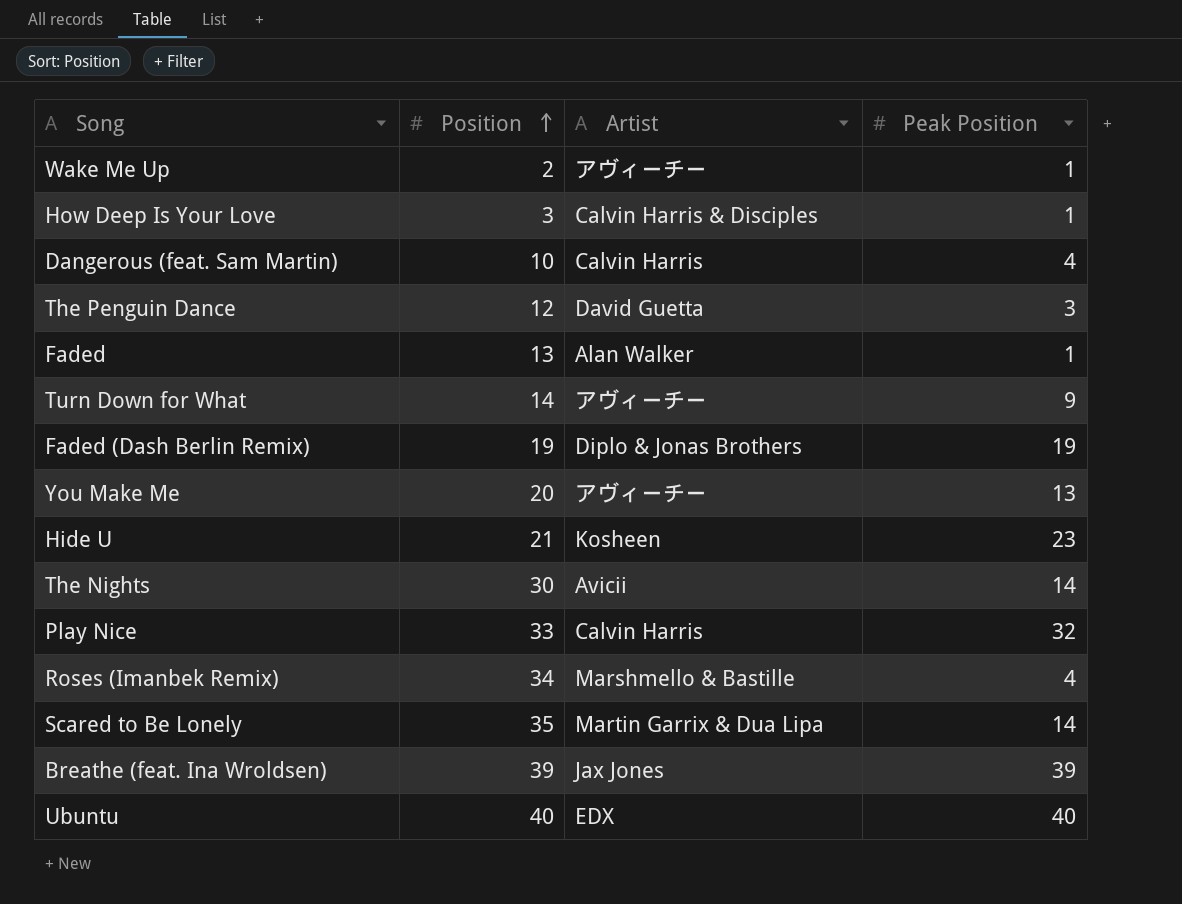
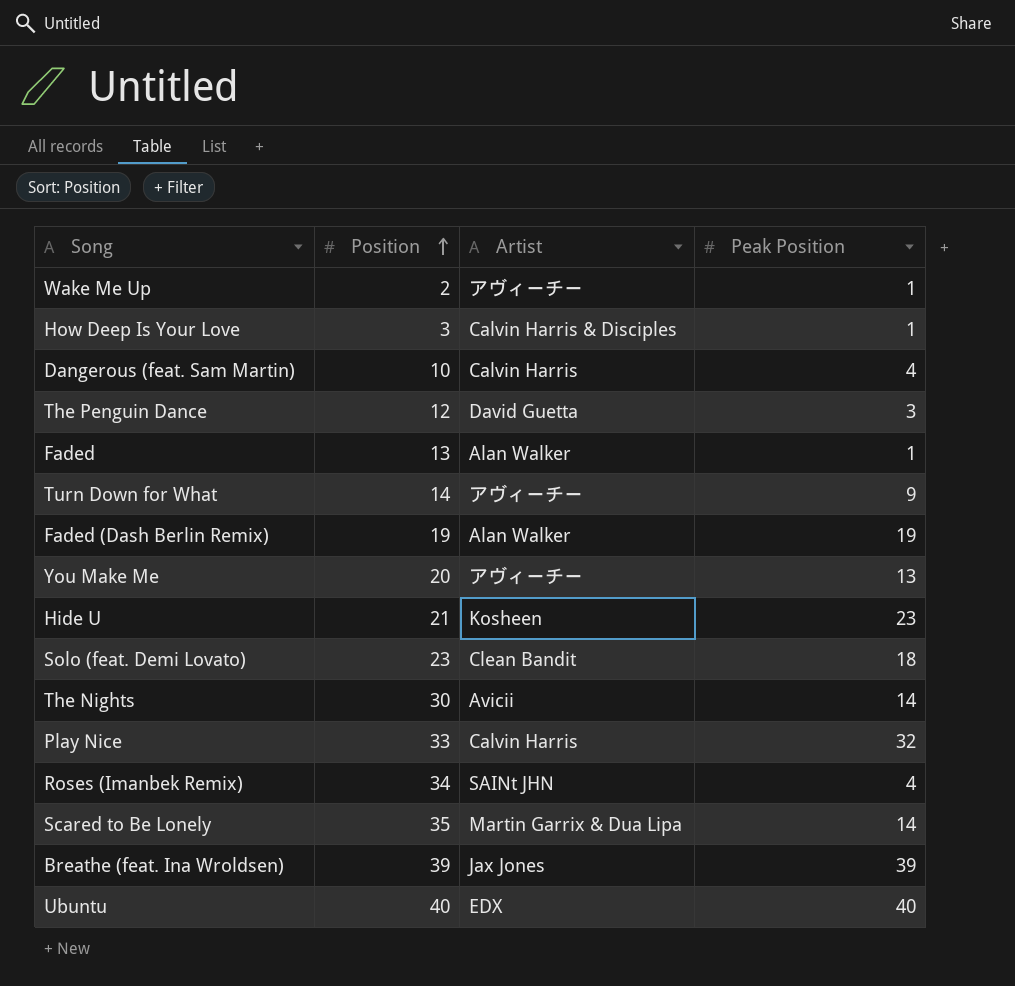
Faded (Dash Berlin Remix) | Artist: Diplo & Jonas Brothers -> Alan Walker
row Solo (feat. Demi Lovato): none -> 23 | Clean Bandit | 18
Roses (Imanbek Remix) | Artist: Marshmello & Bastille -> SAINt JHN

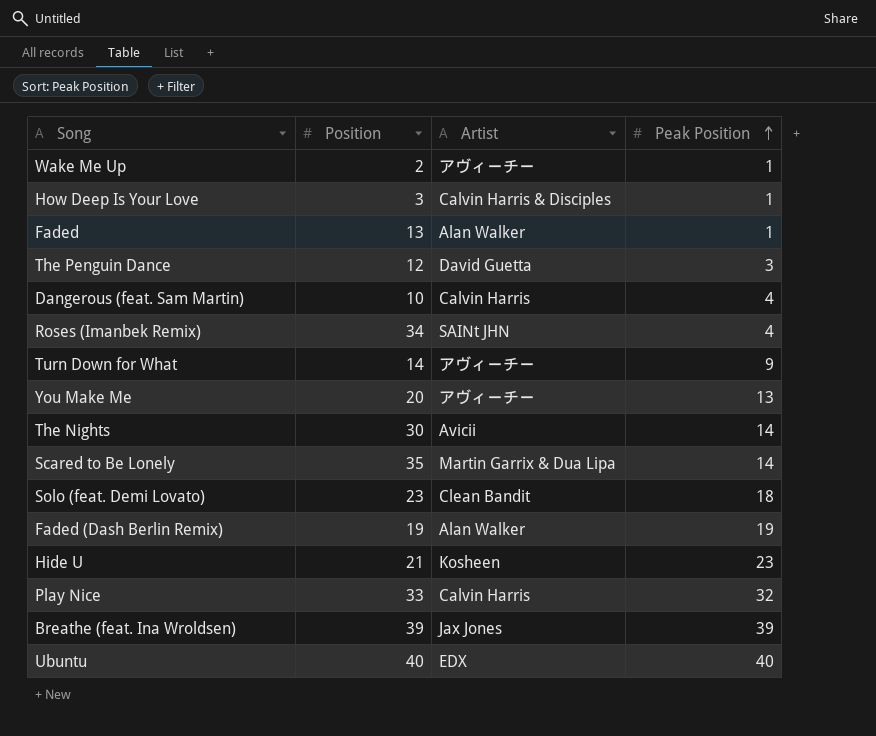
row order: Position ascending -> Peak Position ascending

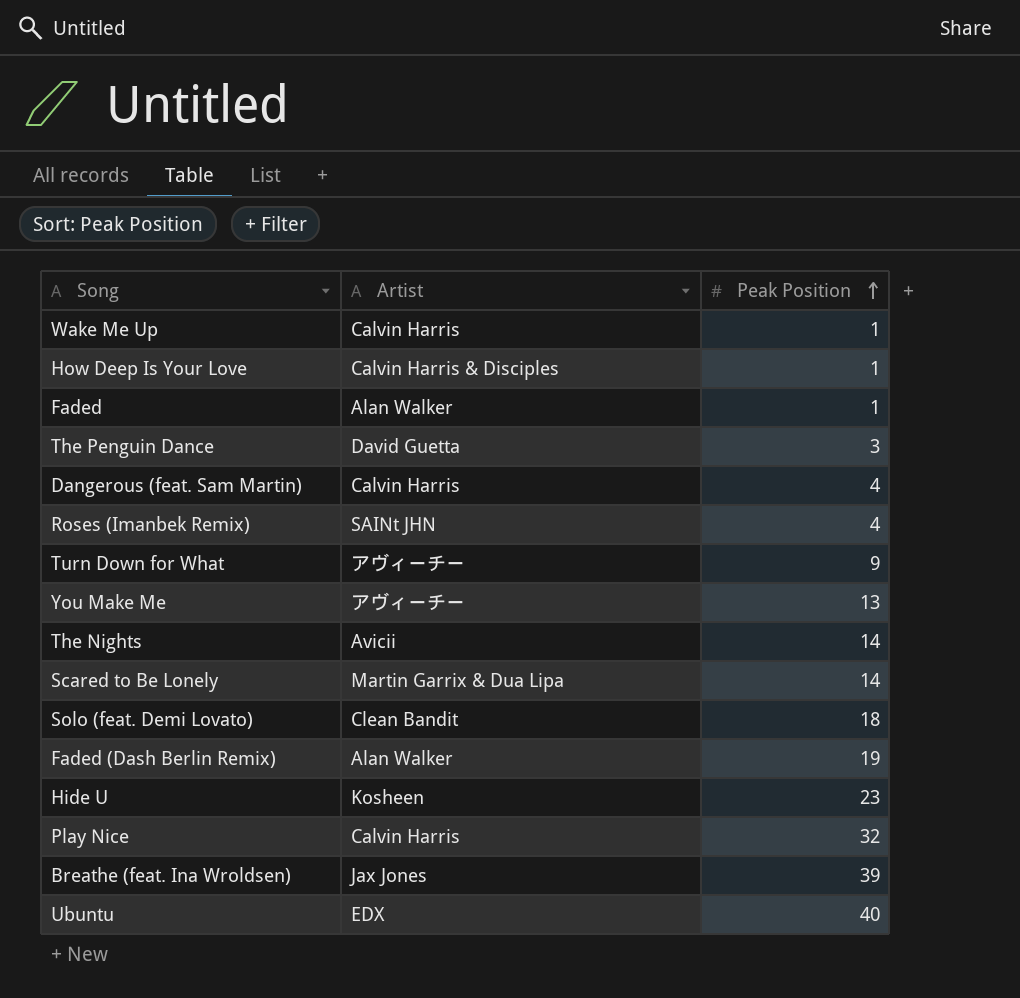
column Position | position: 2 -> none
Wake Me Up | Artist: アヴィーチー -> Calvin Harris

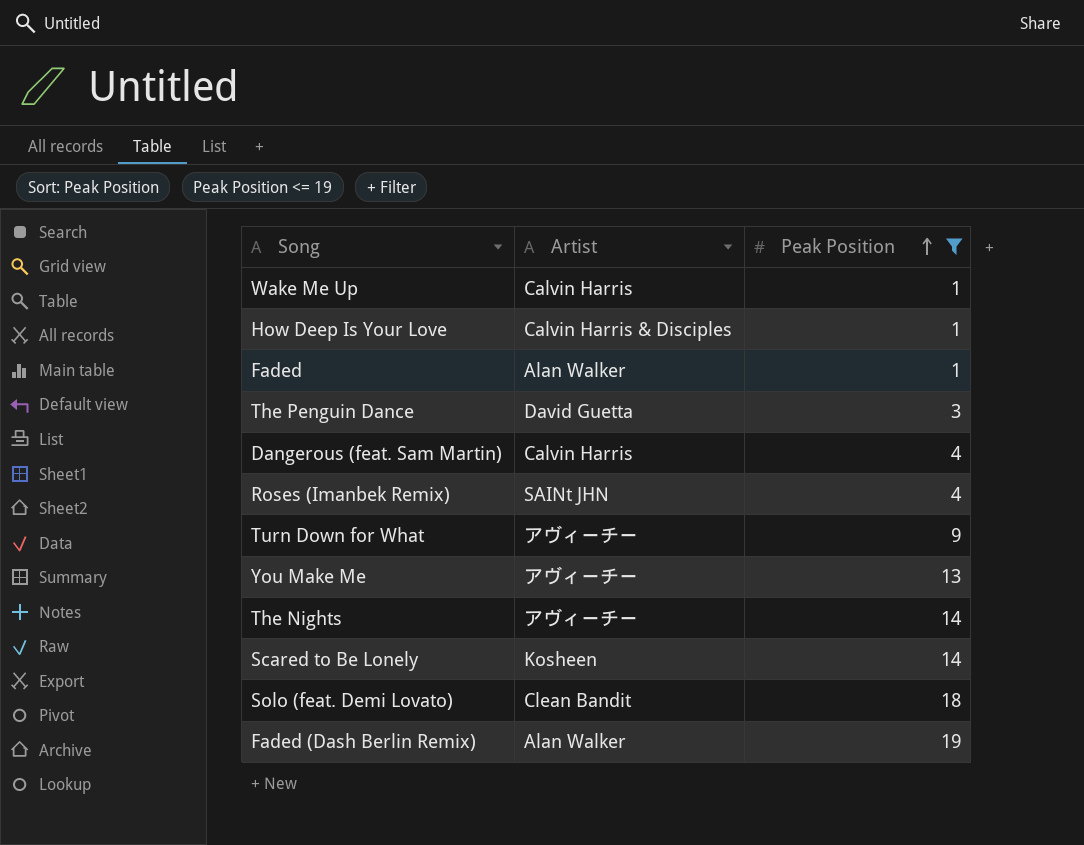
filter: none -> Peak Position <= 19
The Nights | Artist: Avicii -> アヴィーチー
Scared to Be Lonely | Artist: Martin Garrix & Dua Lipa -> Kosheen

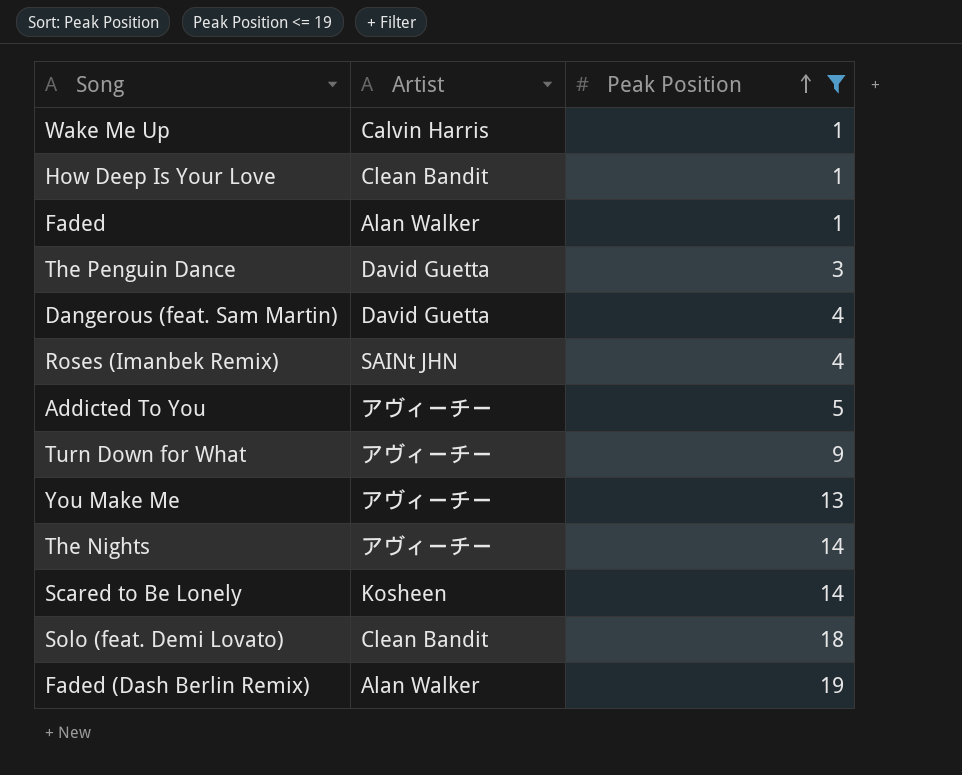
How Deep Is Your Love | Artist: Calvin Harris & Disciples -> Clean Bandit
Dangerous (feat. Sam Martin) | Artist: Calvin Harris -> David Guetta
row Addicted To You: none -> アヴィーチー | 5

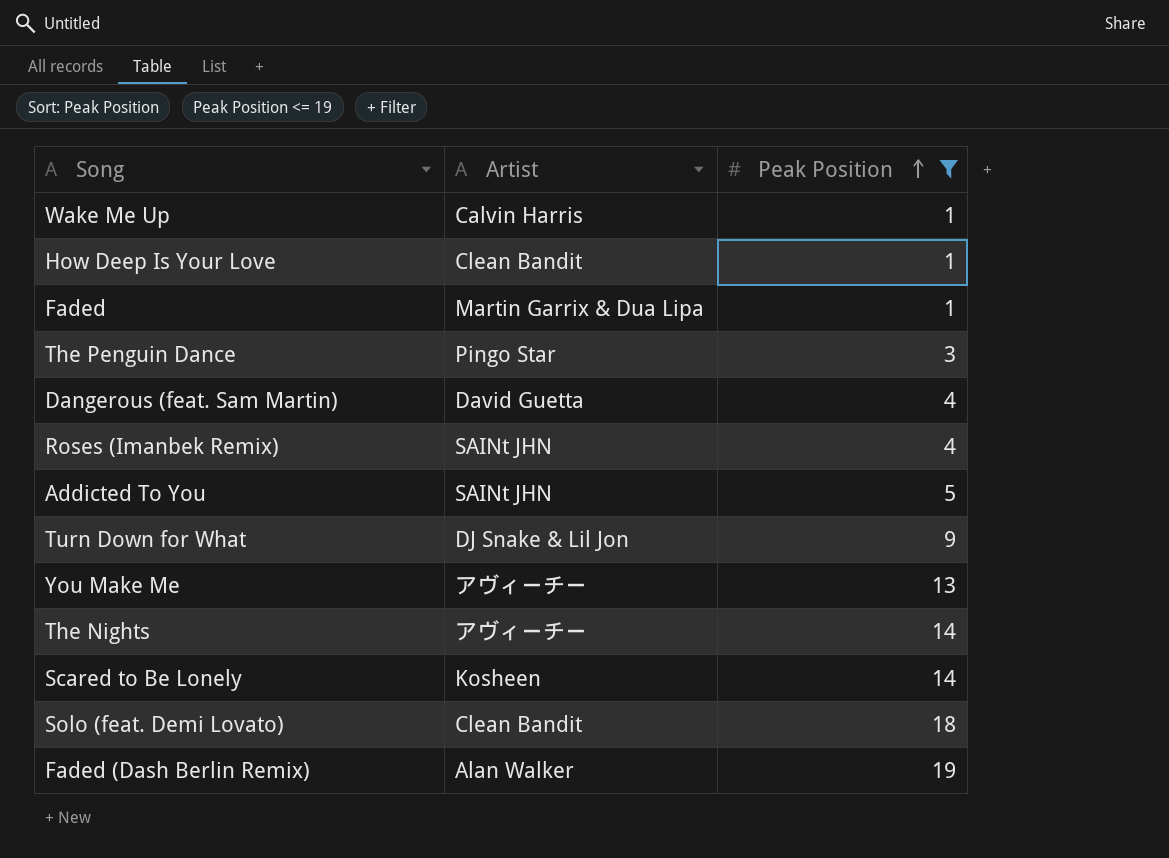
Faded | Artist: Alan Walker -> Martin Garrix & Dua Lipa
The Penguin Dance | Artist: David Guetta -> Pingo Star
Addicted To You | Artist: アヴィーチー -> SAINt JHN
Turn Down for What | Artist: アヴィーチー -> DJ Snake & Lil Jon

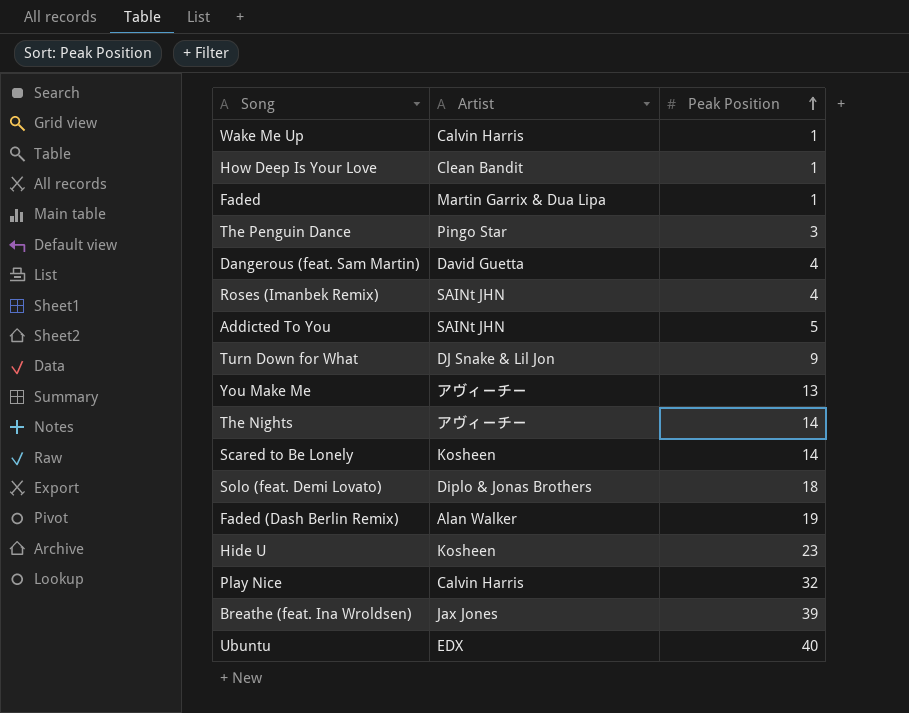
filter: Peak Position <= 19 -> none
Solo (feat. Demi Lovato) | Artist: Clean Bandit -> Diplo & Jonas Brothers

